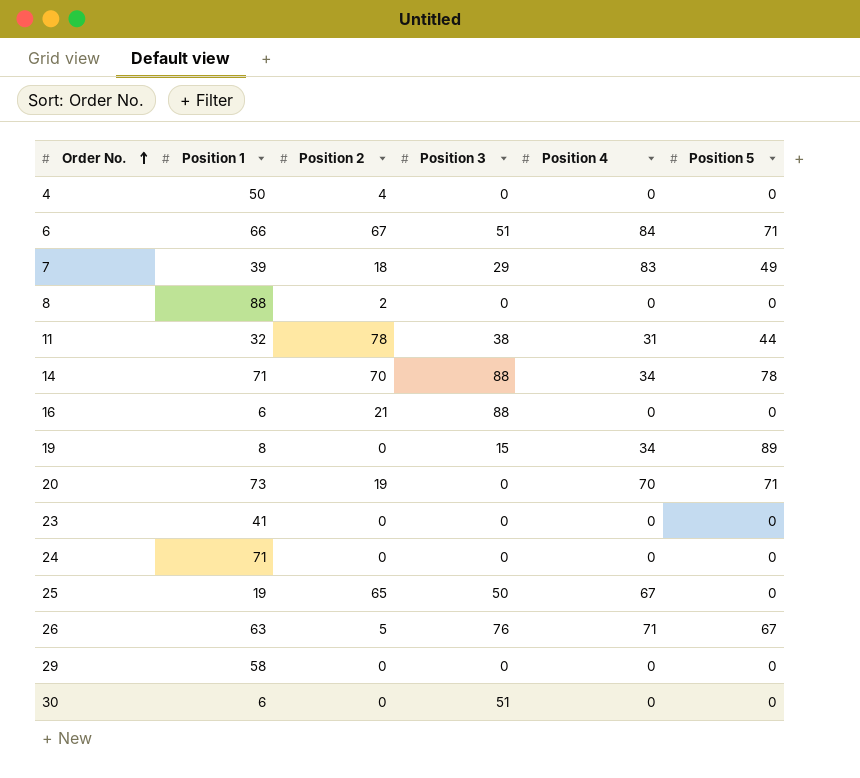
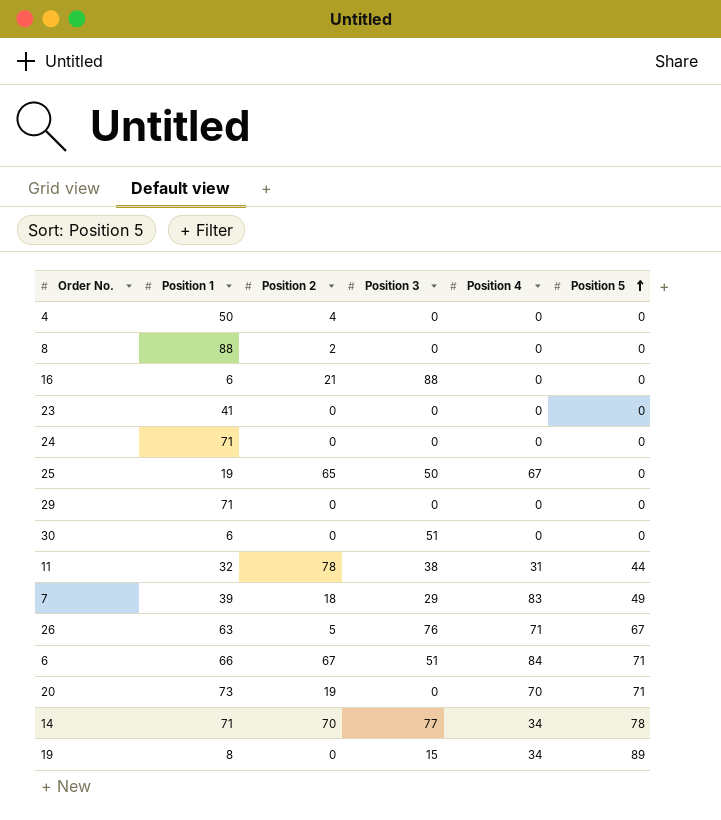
row order: Order No. ascending -> Position 5 ascending
29 | Position 1: 58 -> 71
14 | Position 3: 88 -> 77

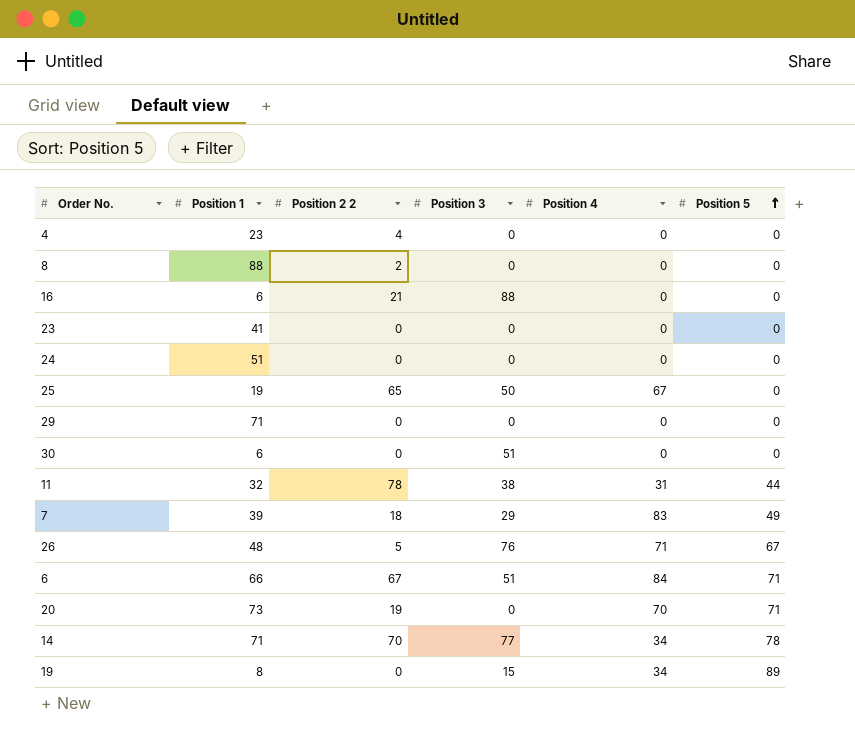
column name: Position 2 -> Position 2 2
4 | Position 1: 50 -> 23
24 | Position 1: 71 -> 51
26 | Position 1: 63 -> 48

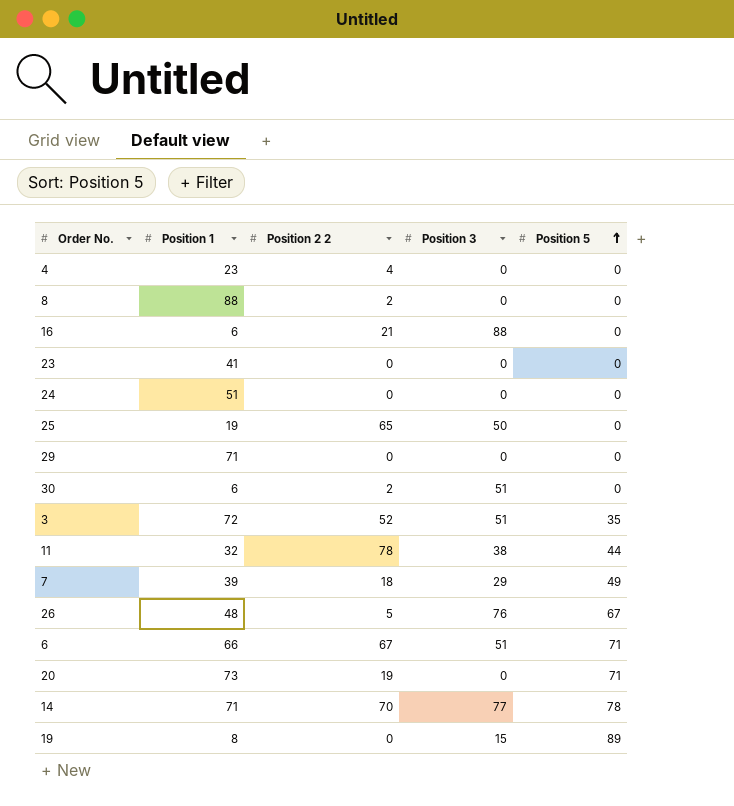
column Position 4 | position: 5 -> none
30 | Position 2 2: 0 -> 2
row 3: none -> 72 | 52 | 51 | 35

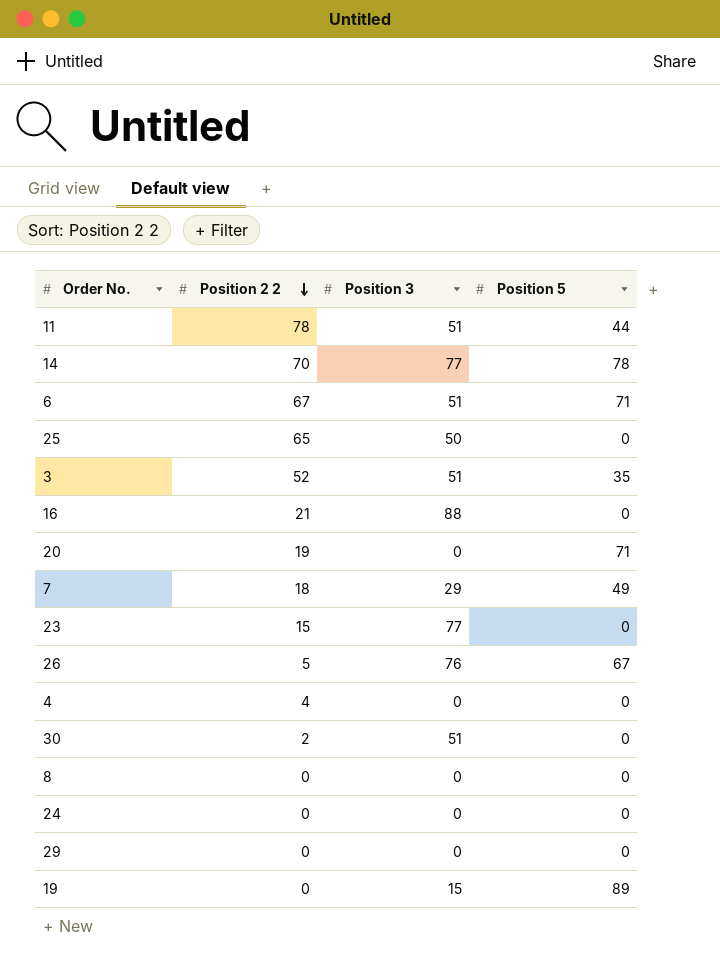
row order: Position 5 ascending -> Position 2 2 descending
column Position 1 | position: 2 -> none
11 | Position 3: 38 -> 51
23 | Position 2 2: 0 -> 15
23 | Position 3: 0 -> 77
8 | Position 2 2: 2 -> 0

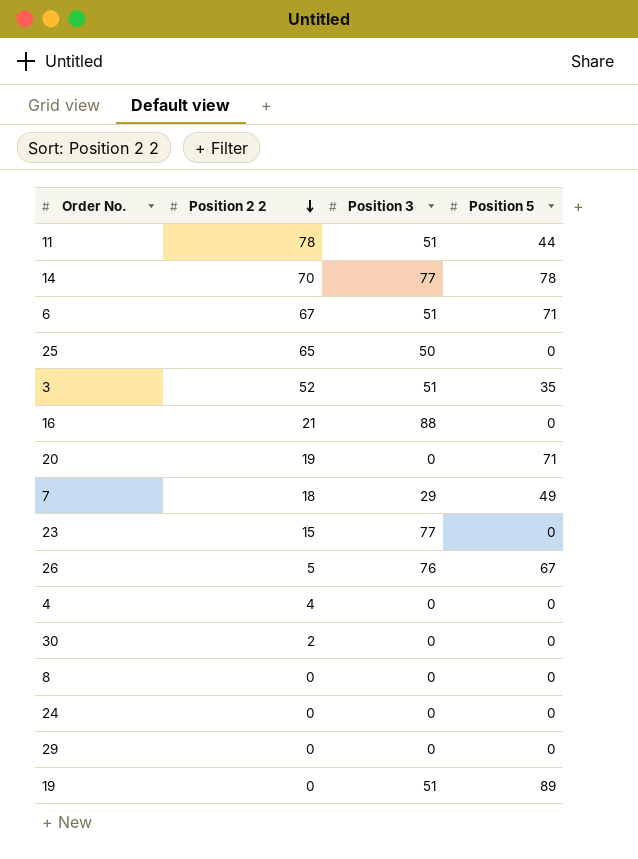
30 | Position 3: 51 -> 0
19 | Position 3: 15 -> 51

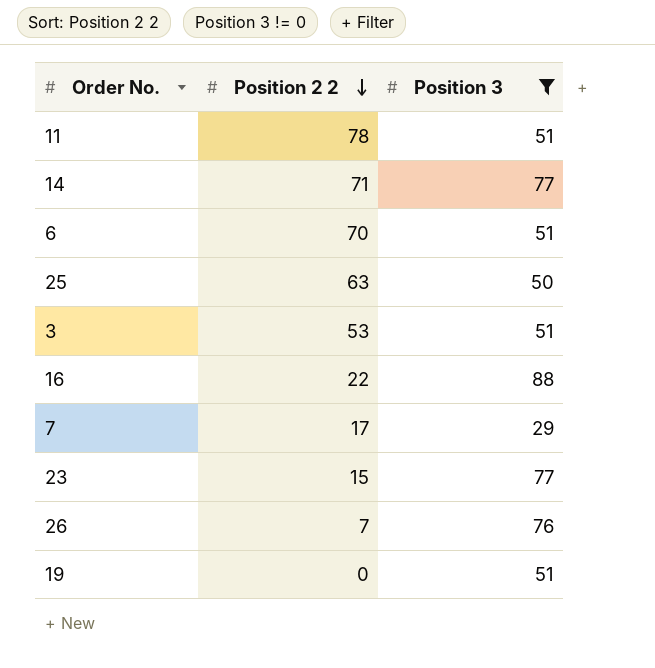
filter: none -> Position 3 != 0
column Position 5 | position: 4 -> none
14 | Position 2 2: 70 -> 71
6 | Position 2 2: 67 -> 70
25 | Position 2 2: 65 -> 63
3 | Position 2 2: 52 -> 53
16 | Position 2 2: 21 -> 22
7 | Position 2 2: 18 -> 17
26 | Position 2 2: 5 -> 7

